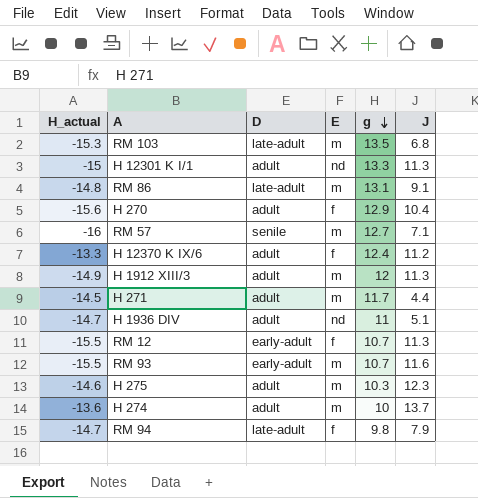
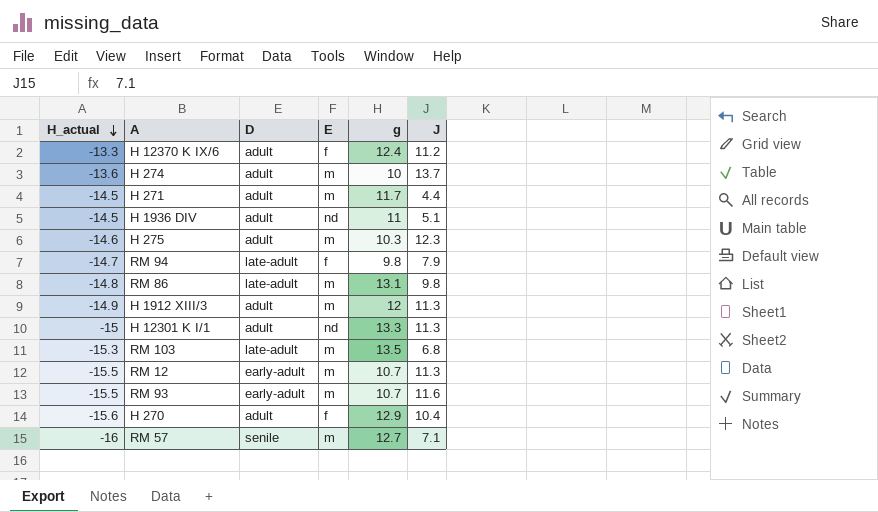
row order: g descending -> H_actual descending
H 1936 DIV | H_actual: -14.7 -> -14.5
RM 86 | J: 9.1 -> 9.8
RM 12 | E: f -> m

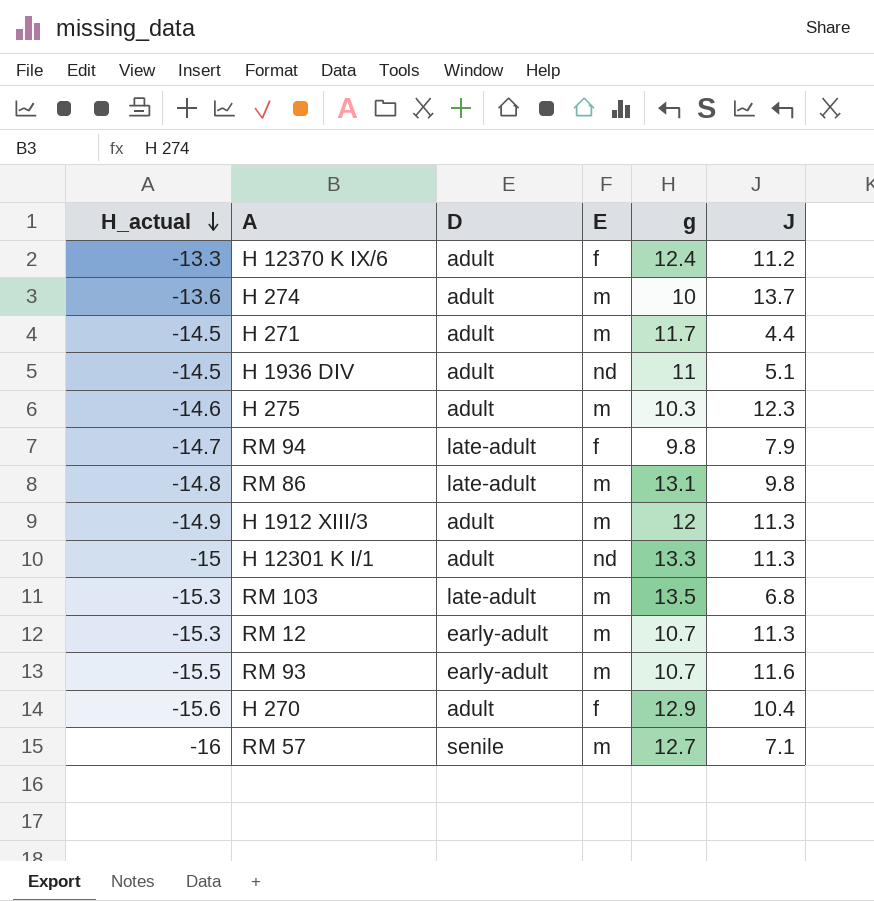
RM 12 | H_actual: -15.5 -> -15.3

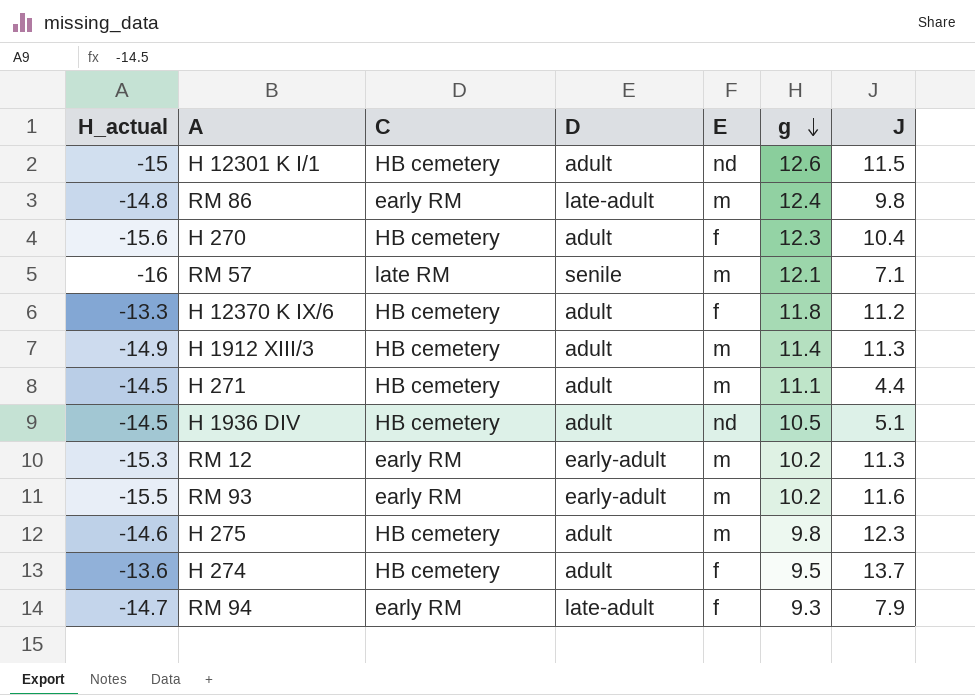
row order: H_actual descending -> g descending
column C | position: none -> 3
row RM 103: -15.3 | late-adult | m | 13.5 | 6.8 -> none
H 12301 K I/1 | g: 13.3 -> 12.6
H 12301 K I/1 | J: 11.3 -> 11.5
RM 86 | g: 13.1 -> 12.4
H 270 | g: 12.9 -> 12.3
RM 57 | g: 12.7 -> 12.1
H 12370 K IX/6 | g: 12.4 -> 11.8
H 1912 XIII/3 | g: 12 -> 11.4
H 271 | g: 11.7 -> 11.1
H 1936 DIV | g: 11 -> 10.5
RM 12 | g: 10.7 -> 10.2
RM 93 | g: 10.7 -> 10.2
H 275 | g: 10.3 -> 9.8
H 274 | E: m -> f
H 274 | g: 10 -> 9.5
RM 94 | g: 9.8 -> 9.3

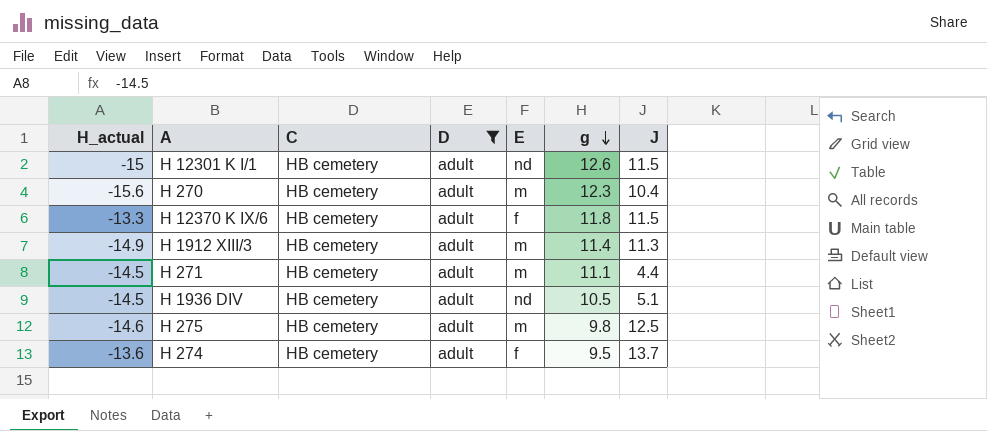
filter: none -> D = adult
H 270 | E: f -> m
H 12370 K IX/6 | J: 11.2 -> 11.5
H 275 | J: 12.3 -> 12.5

